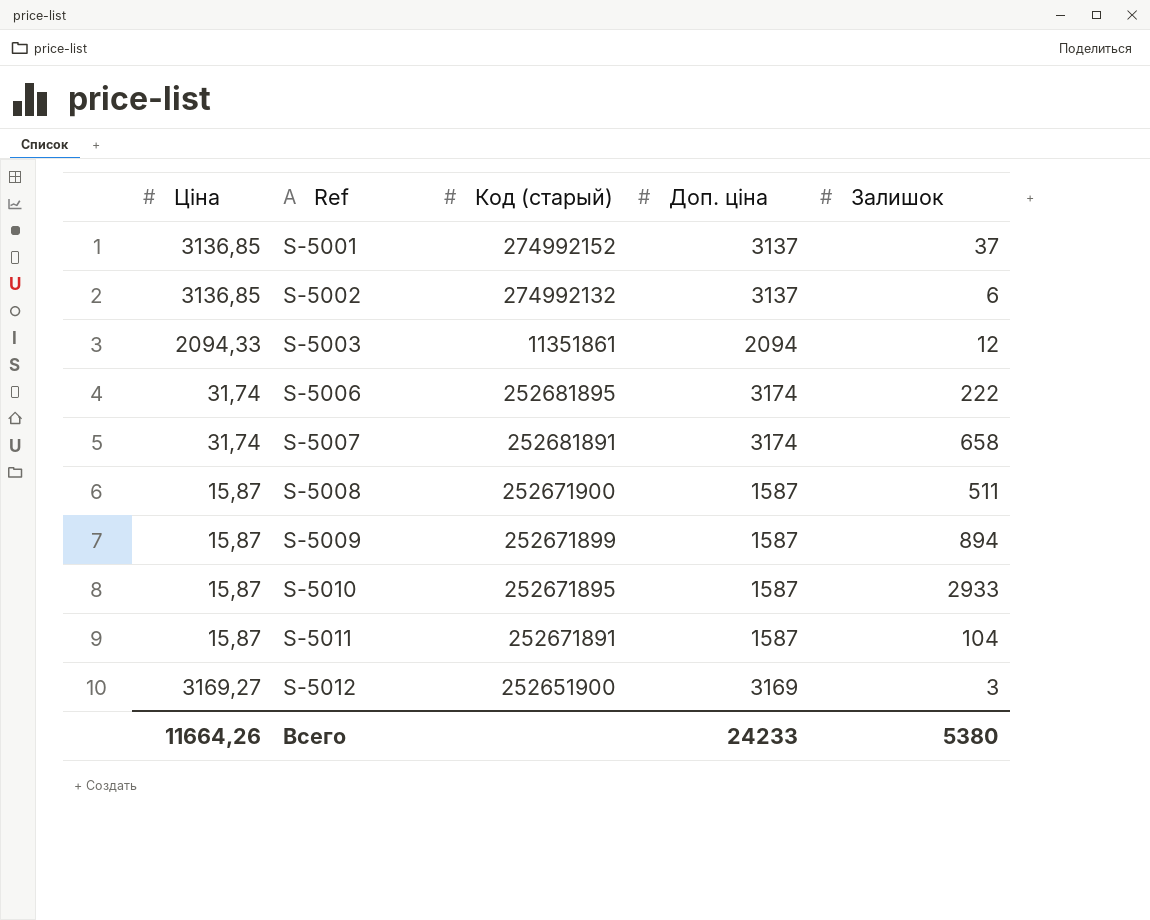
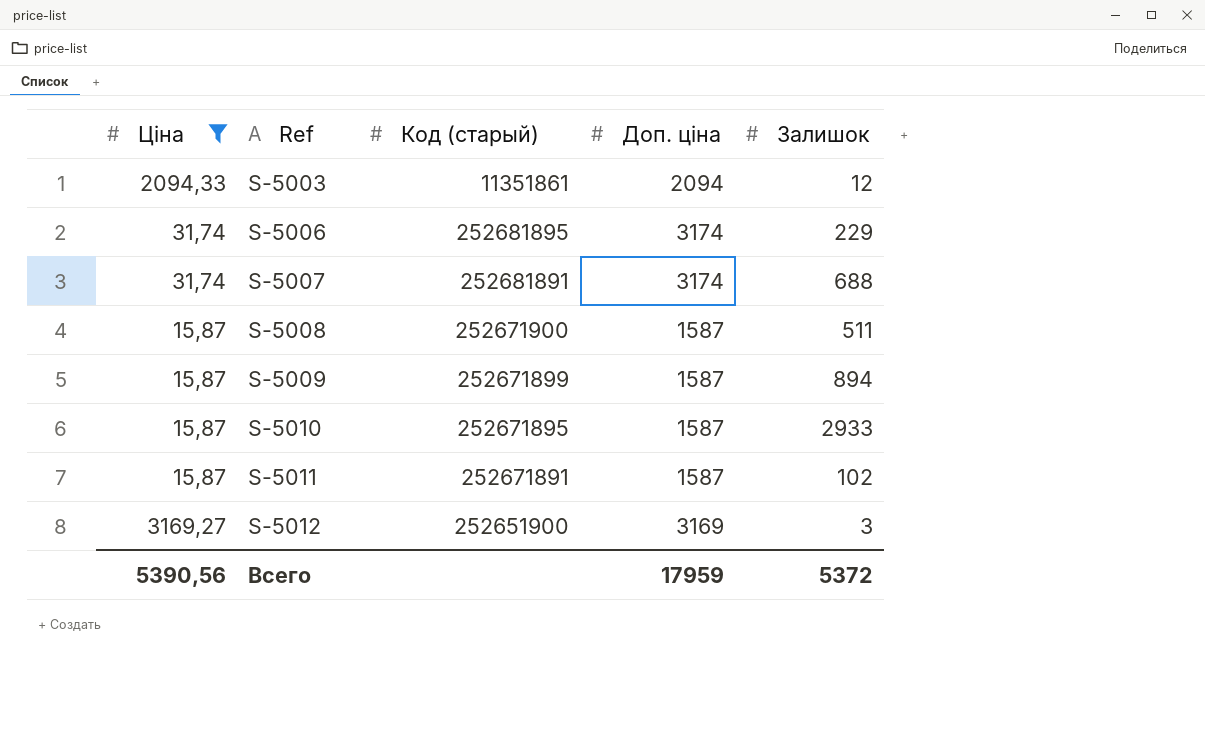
filter: none -> Ціна != 3136,85
S-5006 | Залишок: 222 -> 229
S-5007 | Залишок: 658 -> 688
S-5011 | Залишок: 104 -> 102
Всего | Ціна: 11664,26 -> 5390,56
Всего | Доп. ціна: 24233 -> 17959
Всего | Залишок: 5380 -> 5372

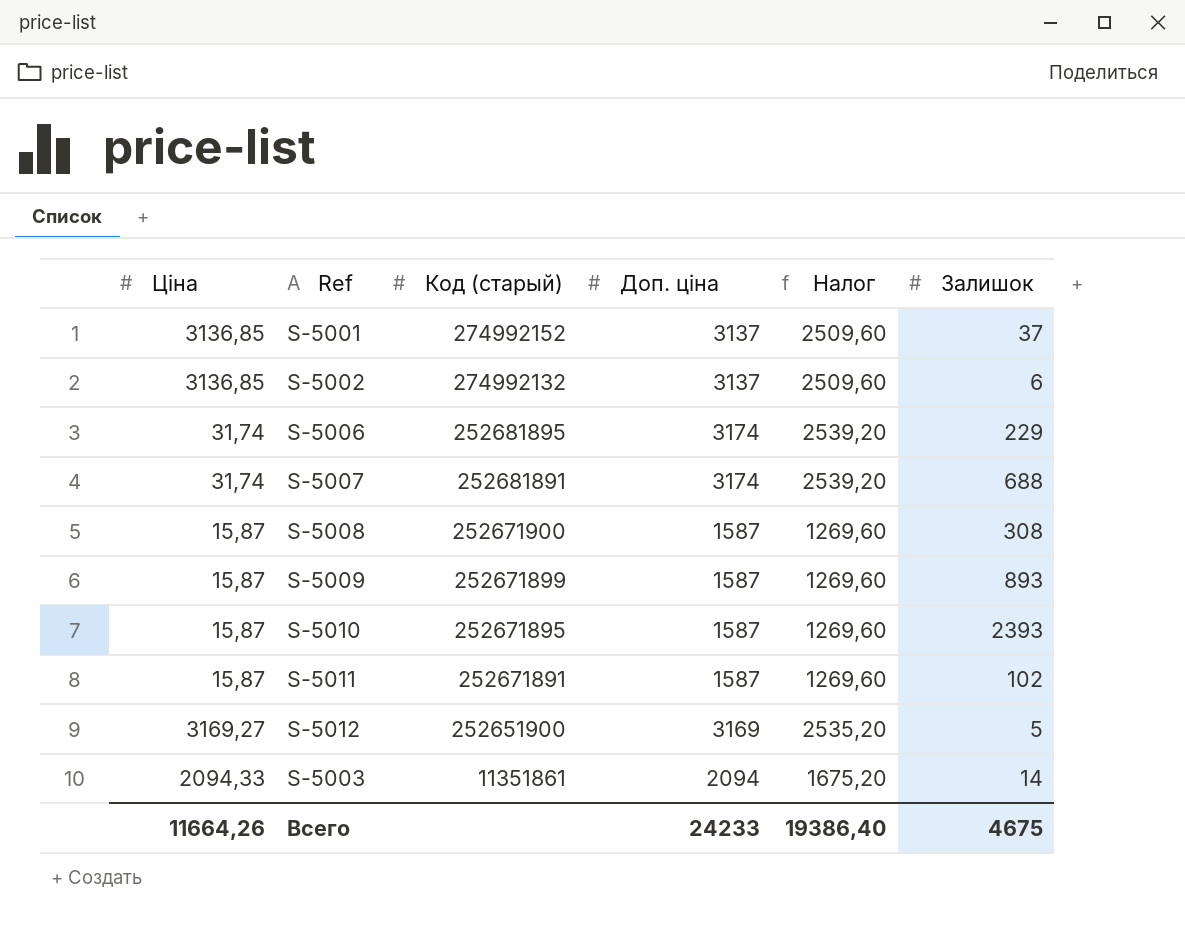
filter: Ціна != 3136,85 -> none
row order: Ref ascending -> Код (старый) descending
column Налог | formula: none -> [Доп. ціна] * 0,8
S-5008 | Залишок: 511 -> 308
S-5009 | Залишок: 894 -> 893
S-5010 | Залишок: 2933 -> 2393
S-5012 | Залишок: 3 -> 5
S-5003 | Залишок: 12 -> 14
Всего | Ціна: 5390,56 -> 11664,26
Всего | Доп. ціна: 17959 -> 24233
Всего | Залишок: 5372 -> 4675

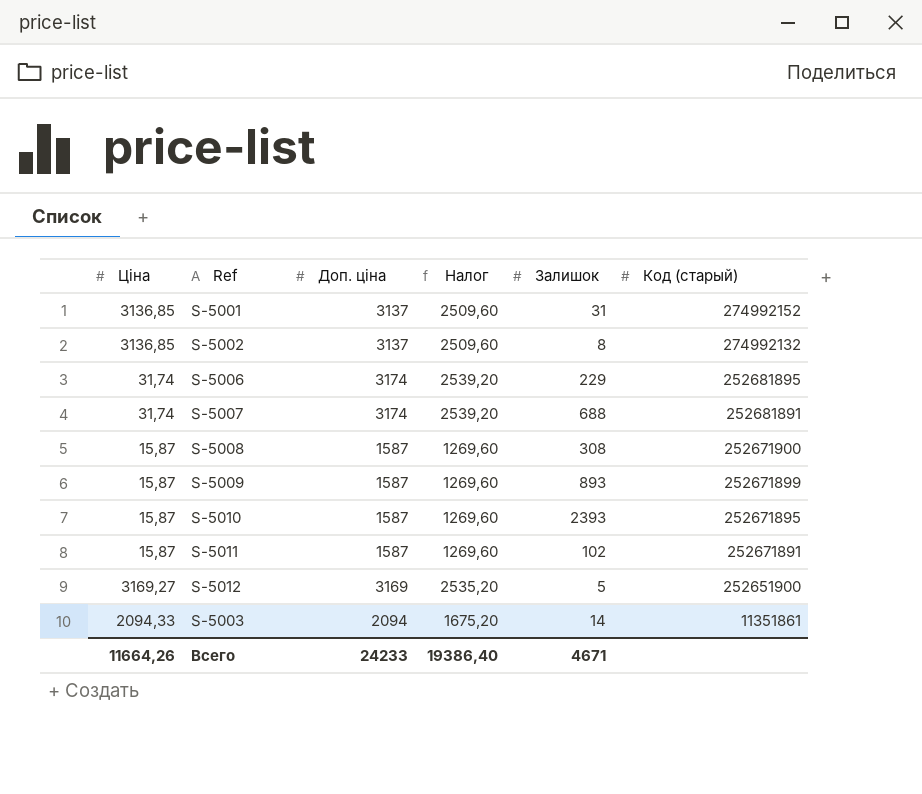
column Код (старый) | position: 3 -> 6
S-5001 | Залишок: 37 -> 31
S-5002 | Залишок: 6 -> 8
Всего | Залишок: 4675 -> 4671

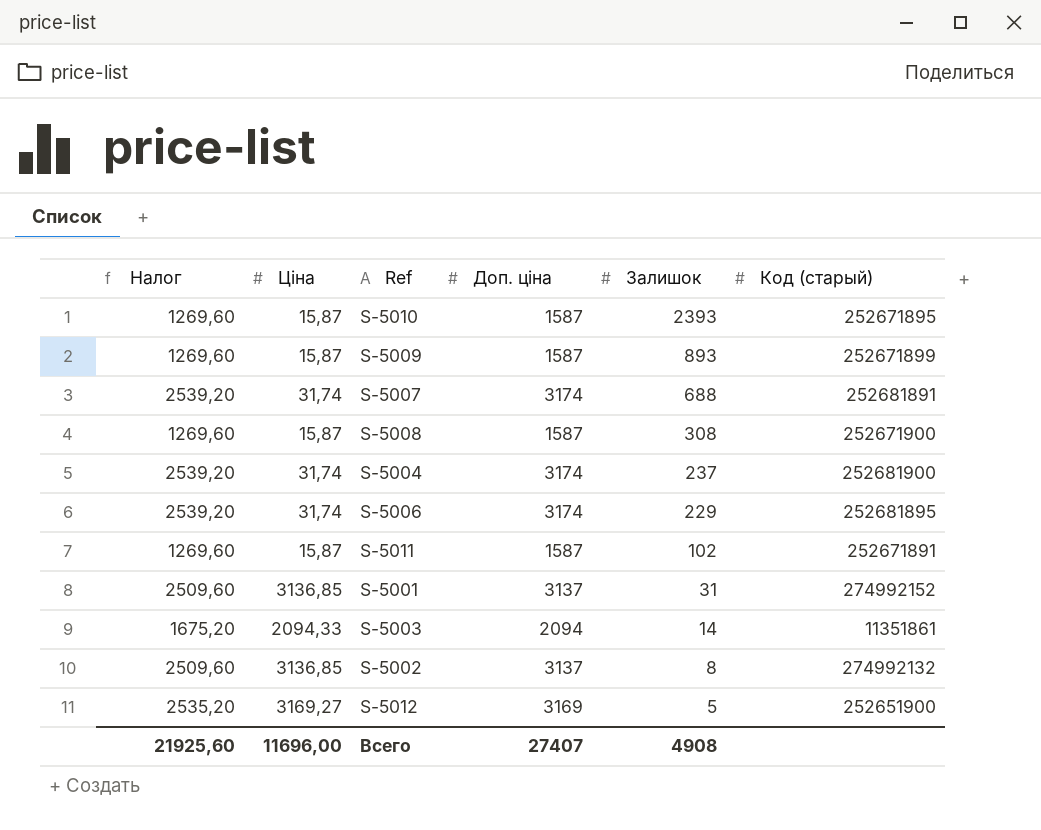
row order: Код (старый) descending -> Залишок descending
column Налог | position: 4 -> 1
row S-5004: none -> 2539,20 | 31,74 | 3174 | 237 | 252681900
Всего | Налог: 19386,40 -> 21925,60
Всего | Ціна: 11664,26 -> 11696,00
Всего | Доп. ціна: 24233 -> 27407
Всего | Залишок: 4671 -> 4908

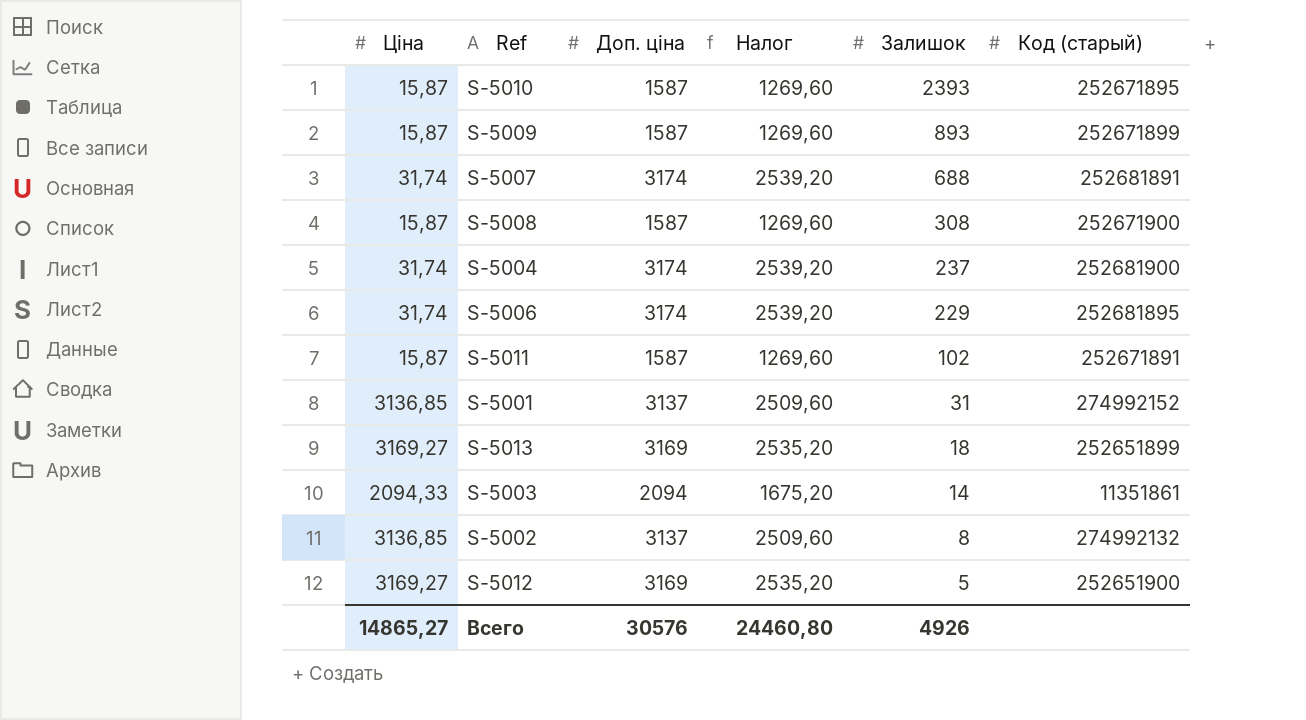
column Налог | position: 1 -> 4
row S-5013: none -> 3169,27 | 3169 | 2535,20 | 18 | 252651899
Всего | Ціна: 11696,00 -> 14865,27
Всего | Доп. ціна: 27407 -> 30576
Всего | Налог: 21925,60 -> 24460,80
Всего | Залишок: 4908 -> 4926

